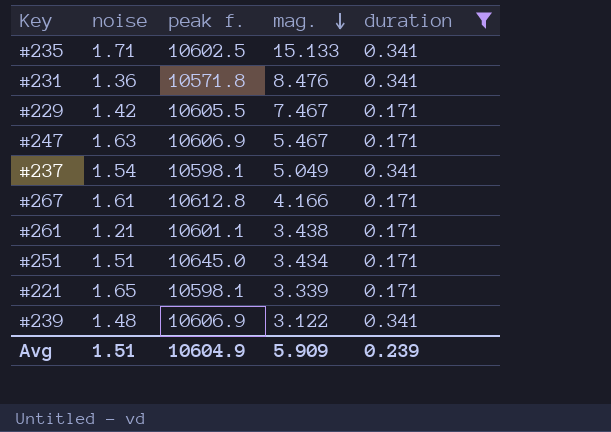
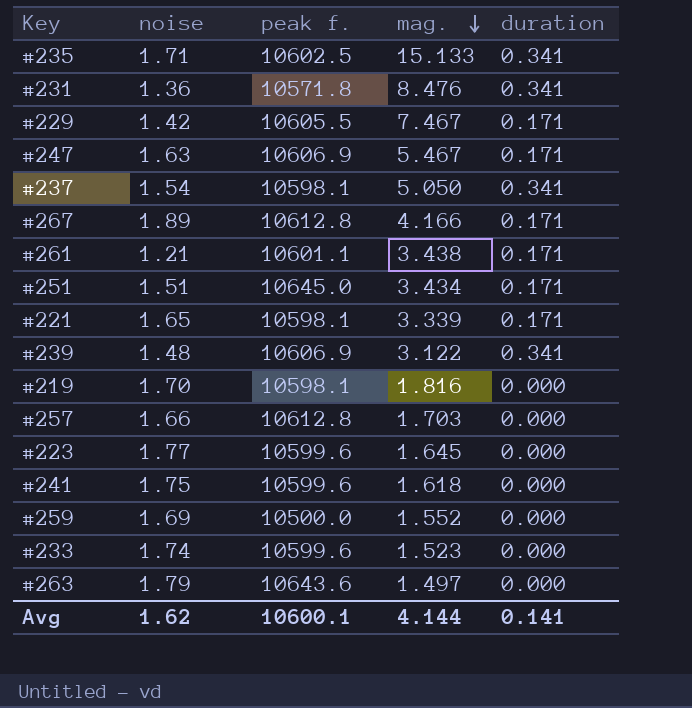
filter: duration != 0.000 -> none
#237 | mag.: 5.049 -> 5.050
#267 | noise: 1.61 -> 1.89
Avg | noise: 1.51 -> 1.62
Avg | peak f.: 10604.9 -> 10600.1
Avg | mag.: 5.909 -> 4.144
Avg | duration: 0.239 -> 0.141

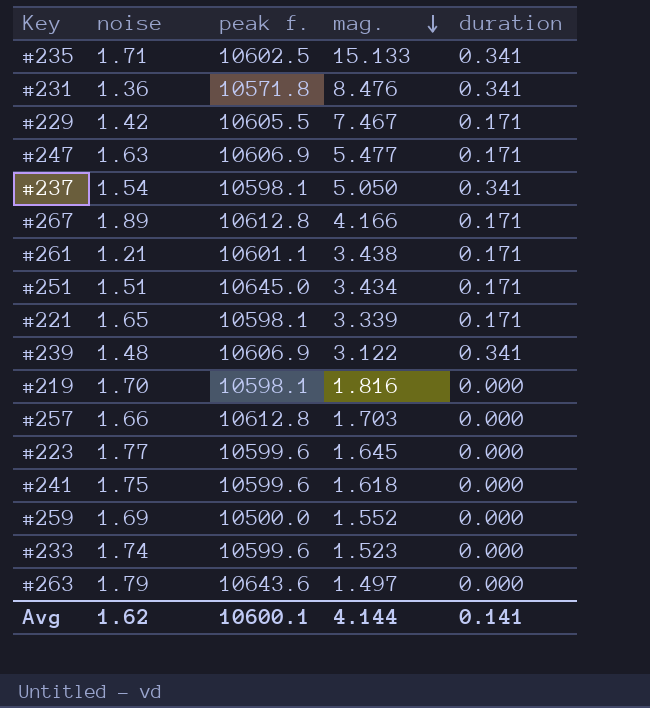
#247 | mag.: 5.467 -> 5.477

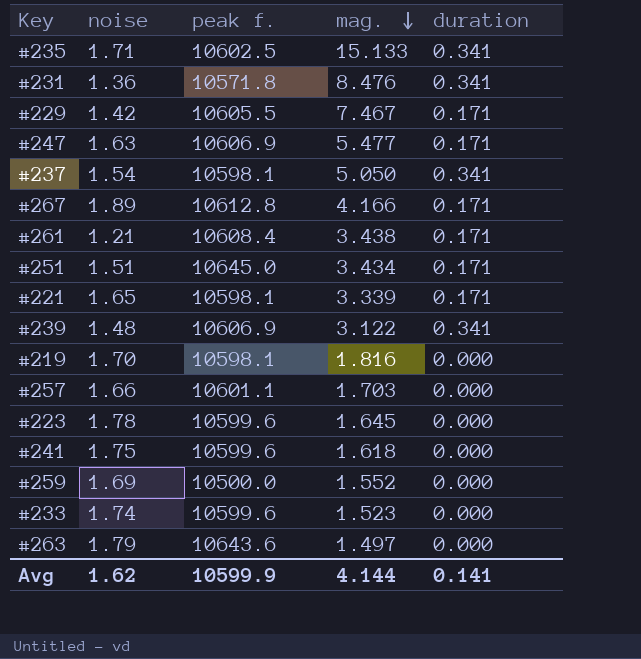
#261 | peak f.: 10601.1 -> 10608.4
#257 | peak f.: 10612.8 -> 10601.1
#223 | noise: 1.77 -> 1.78
Avg | peak f.: 10600.1 -> 10599.9

